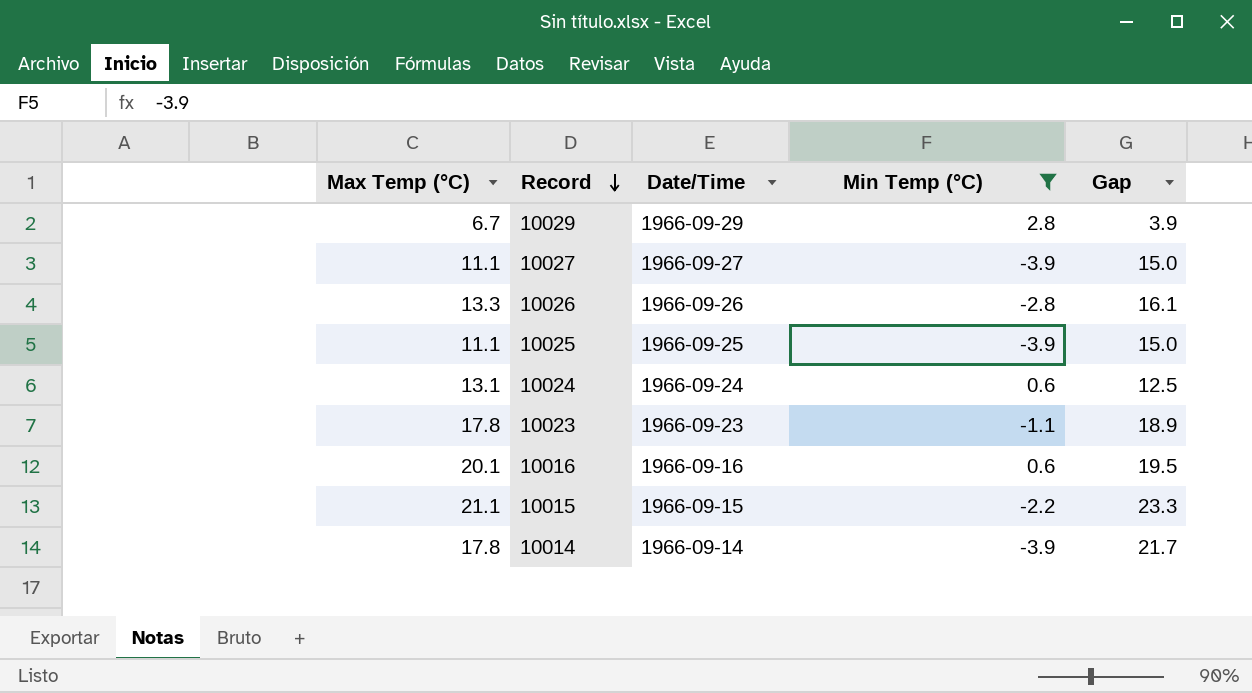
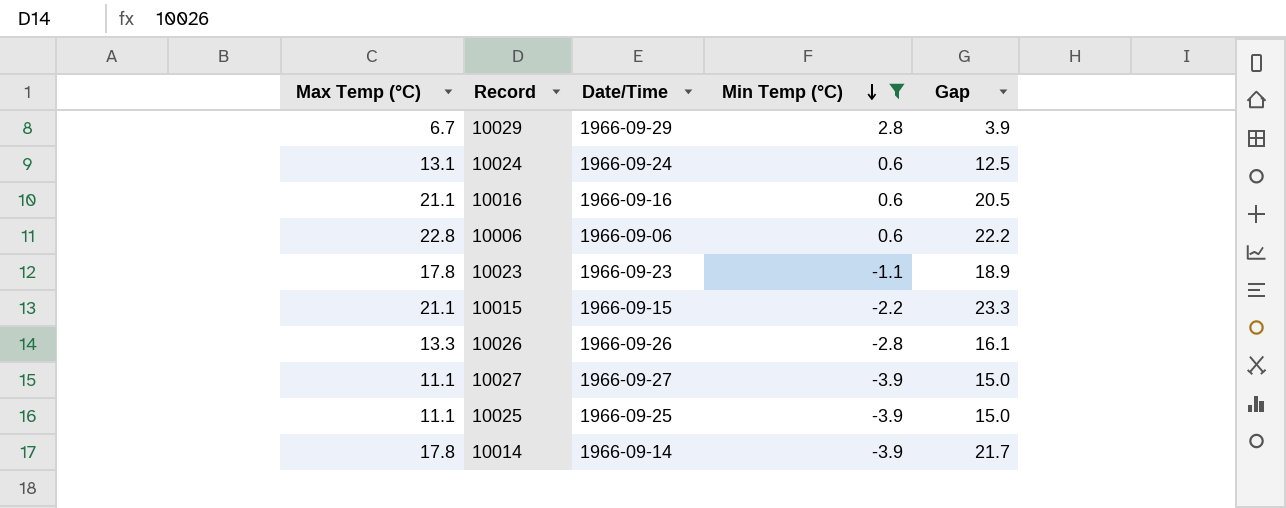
row order: Record descending -> Min Temp (°C) descending
10016 | Max Temp (°C): 20.1 -> 21.1
10016 | Gap: 19.5 -> 20.5
row 10006: none -> 22.8 | 1966-09-06 | 0.6 | 22.2

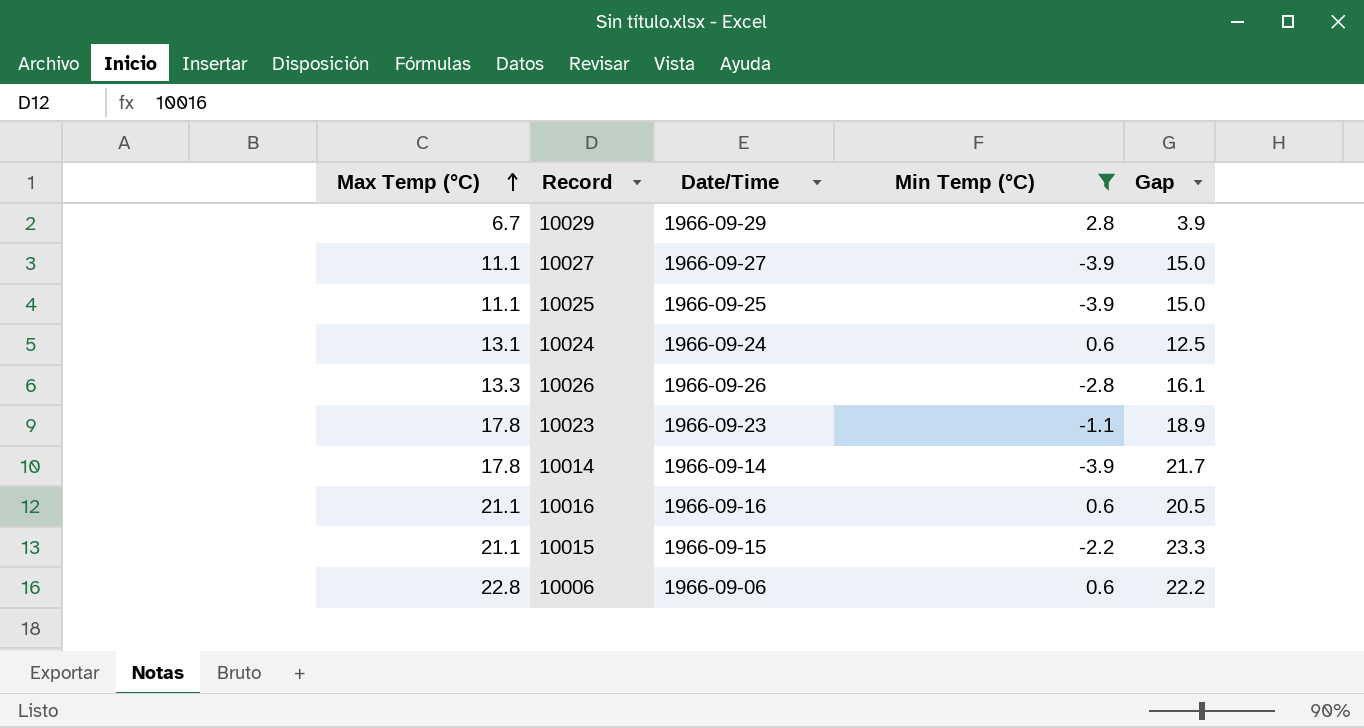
row order: Min Temp (°C) descending -> Max Temp (°C) ascending

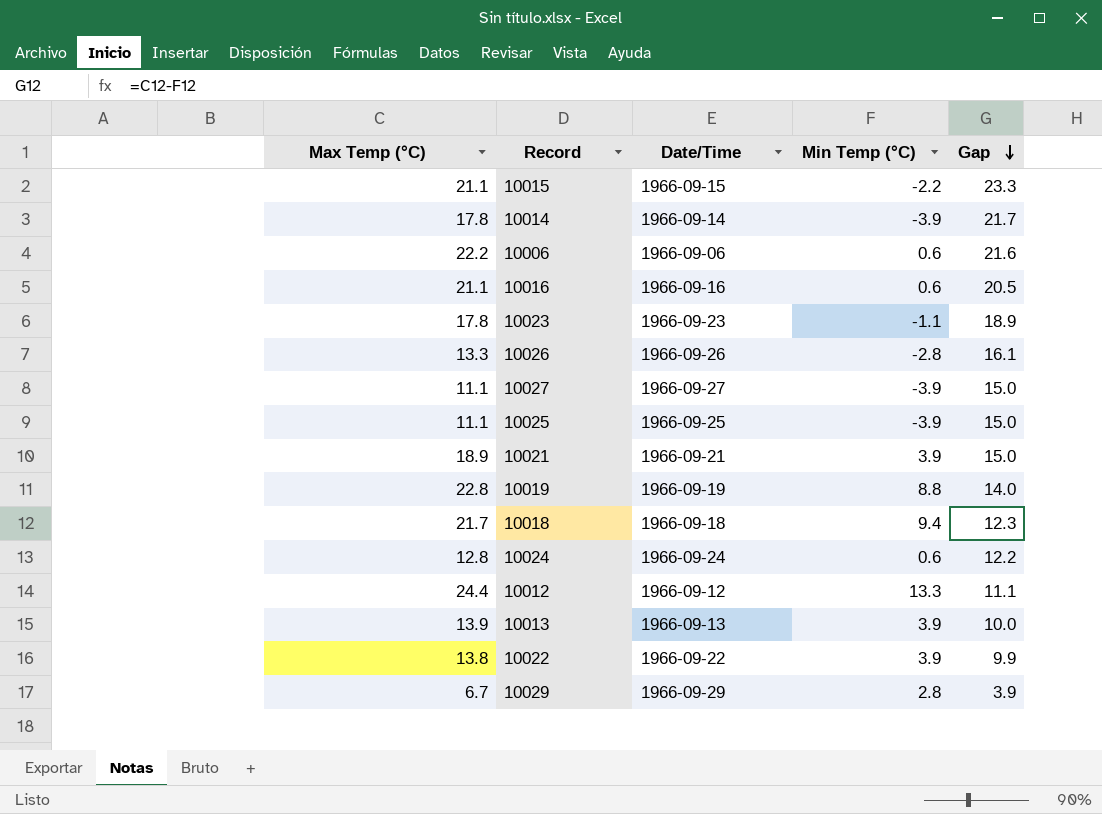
filter: Min Temp (°C) <= 2.8 -> none
row order: Max Temp (°C) ascending -> Gap descending
10006 | Max Temp (°C): 22.8 -> 22.2
10006 | Gap: 22.2 -> 21.6
10024 | Max Temp (°C): 13.1 -> 12.8
10024 | Gap: 12.5 -> 12.2

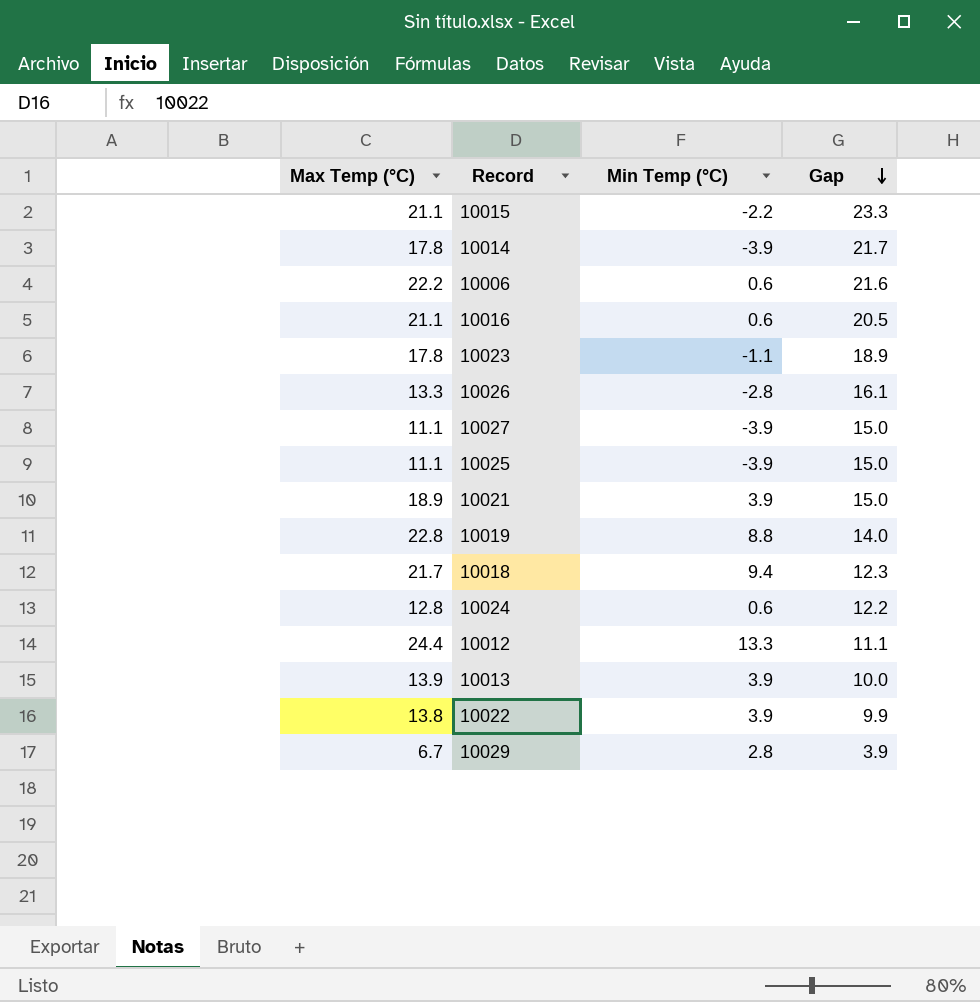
column Date/Time | position: 3 -> none

